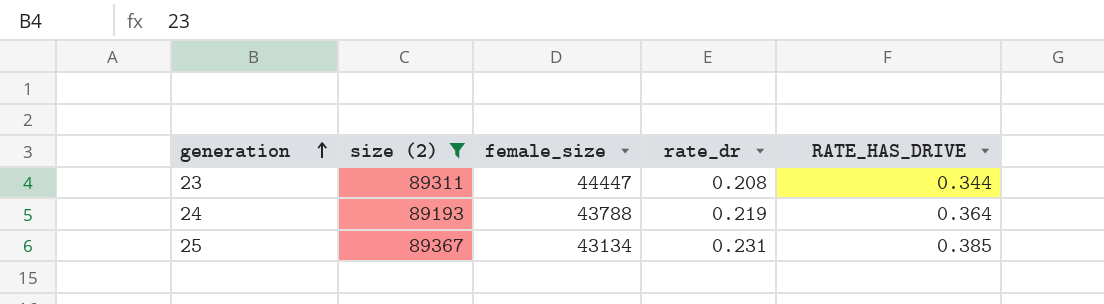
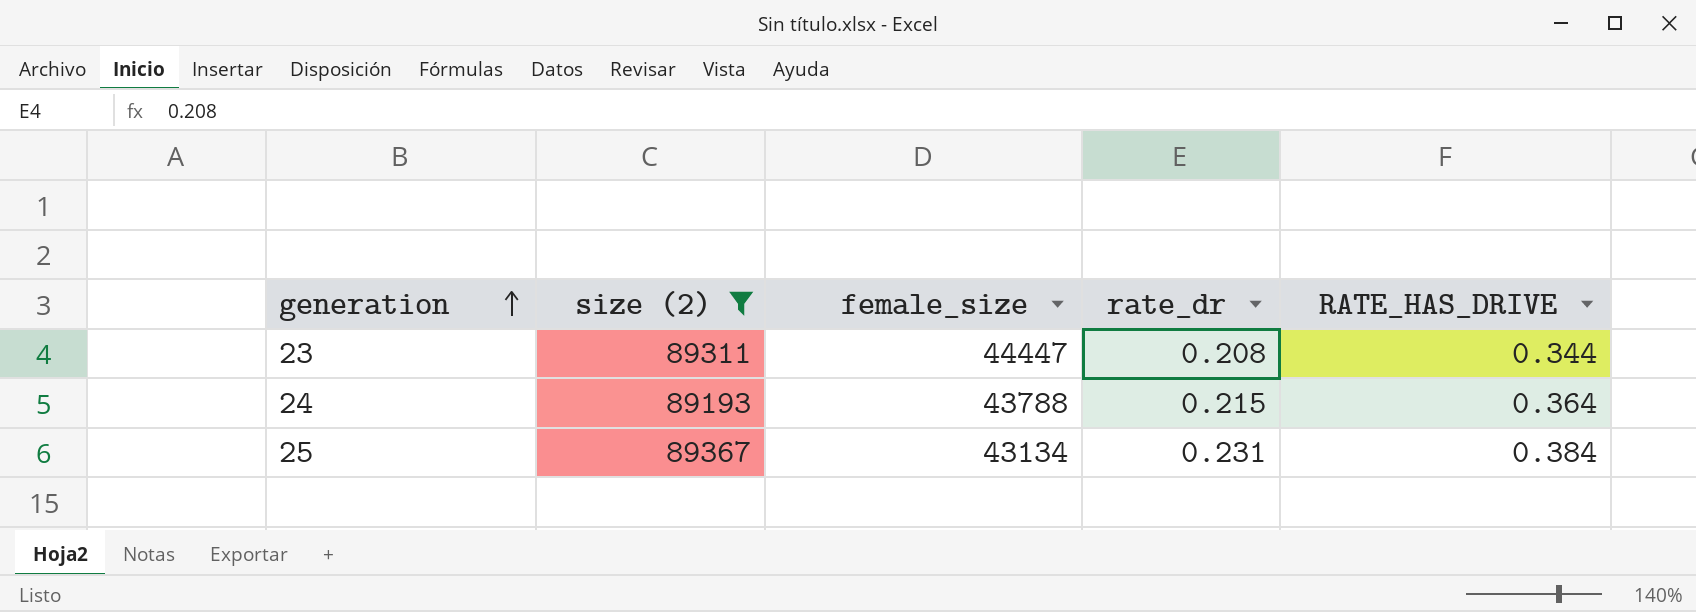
24 | rate_dr: 0.219 -> 0.215
25 | RATE_HAS_DRIVE: 0.385 -> 0.384

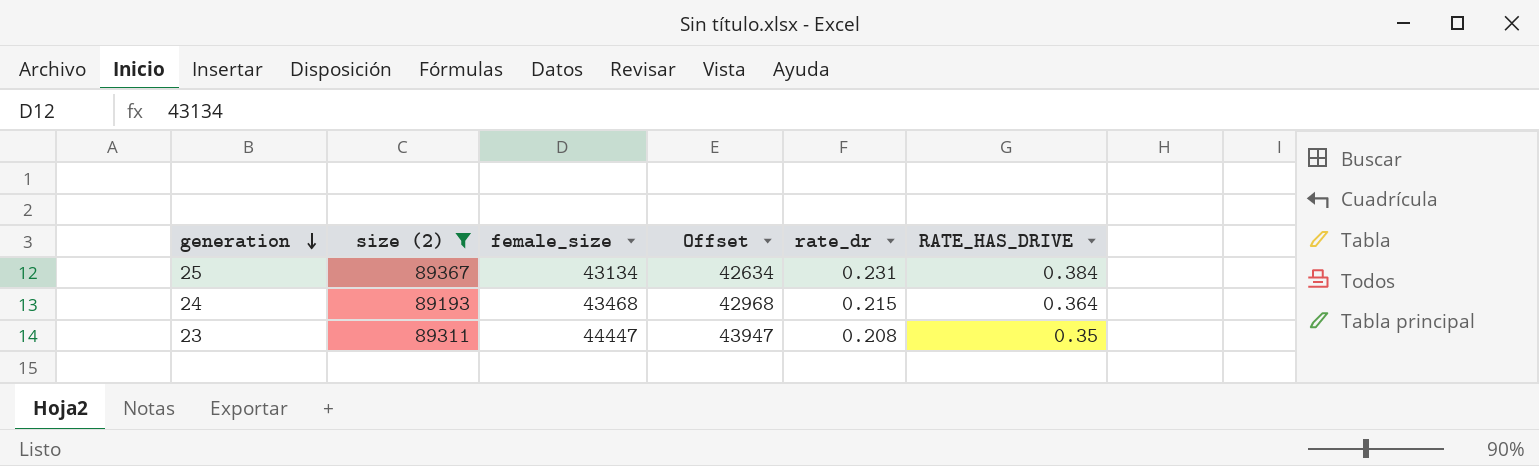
row order: generation ascending -> generation descending
column Offset | formula: none -> [female_size] - 500
24 | female_size: 43788 -> 43468
23 | RATE_HAS_DRIVE: 0.344 -> 0.35

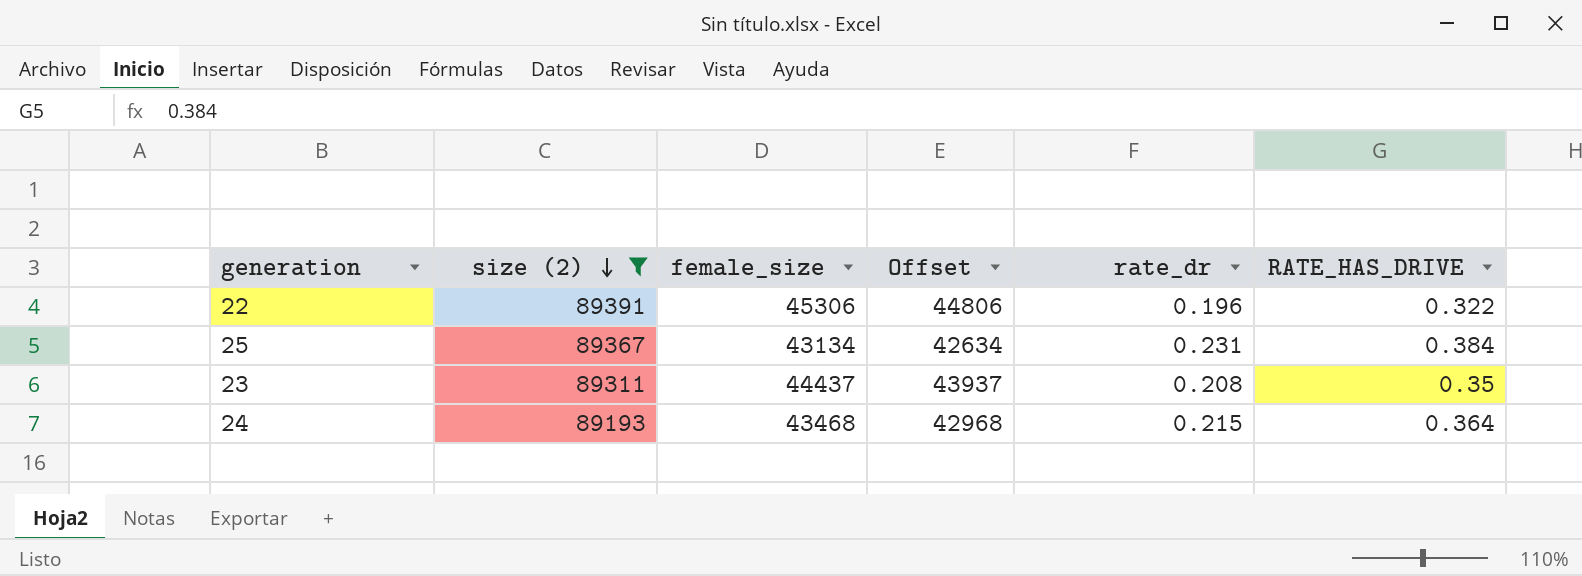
row order: generation descending -> size (2) descending
row 22: none -> 89391 | 45306 | 44806 | 0.196 | 0.322
23 | female_size: 44447 -> 44437
23 | Offset: 43947 -> 43937

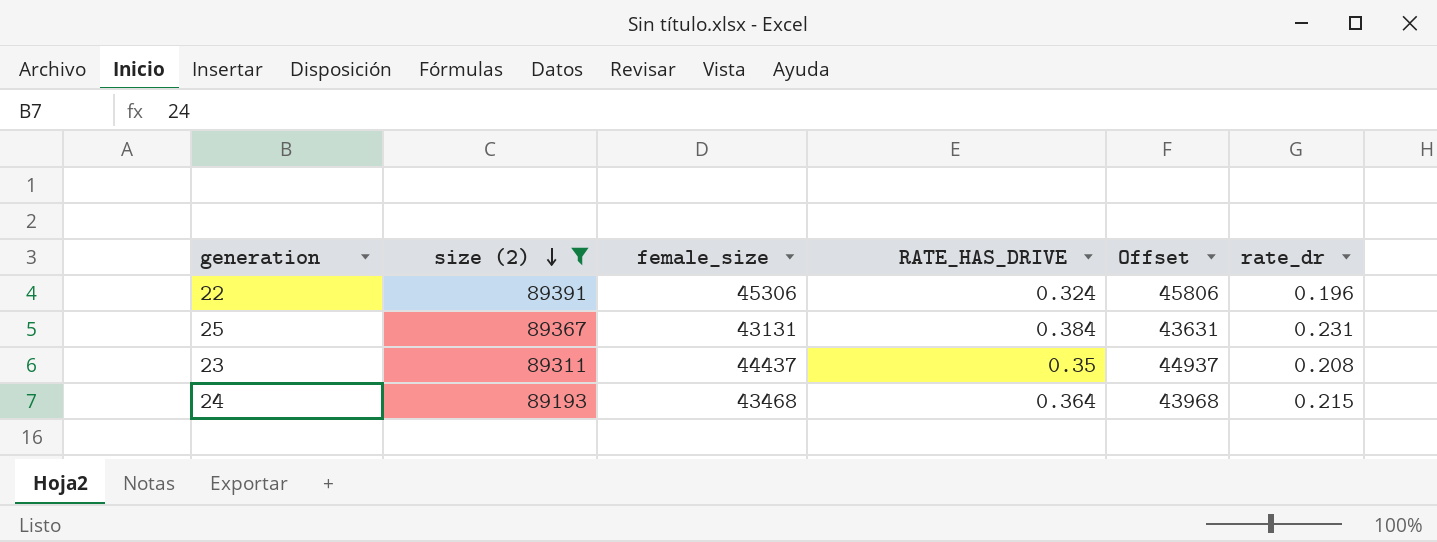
column RATE_HAS_DRIVE | position: 6 -> 4
column Offset | formula: [female_size] - 500 -> [female_size] + 500
22 | RATE_HAS_DRIVE: 0.322 -> 0.324
25 | female_size: 43134 -> 43131

